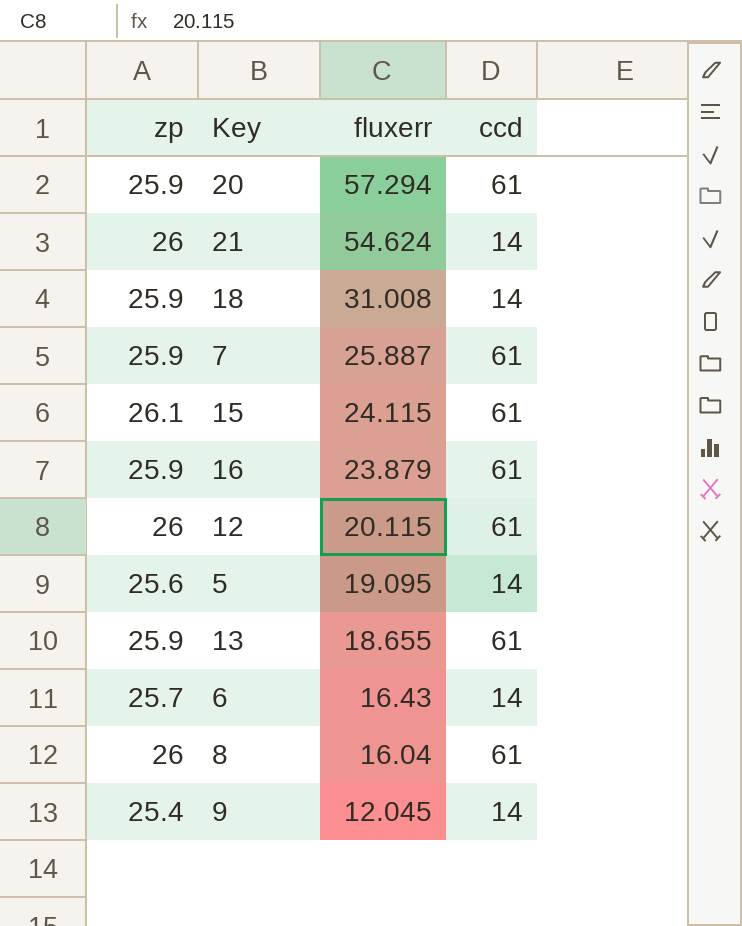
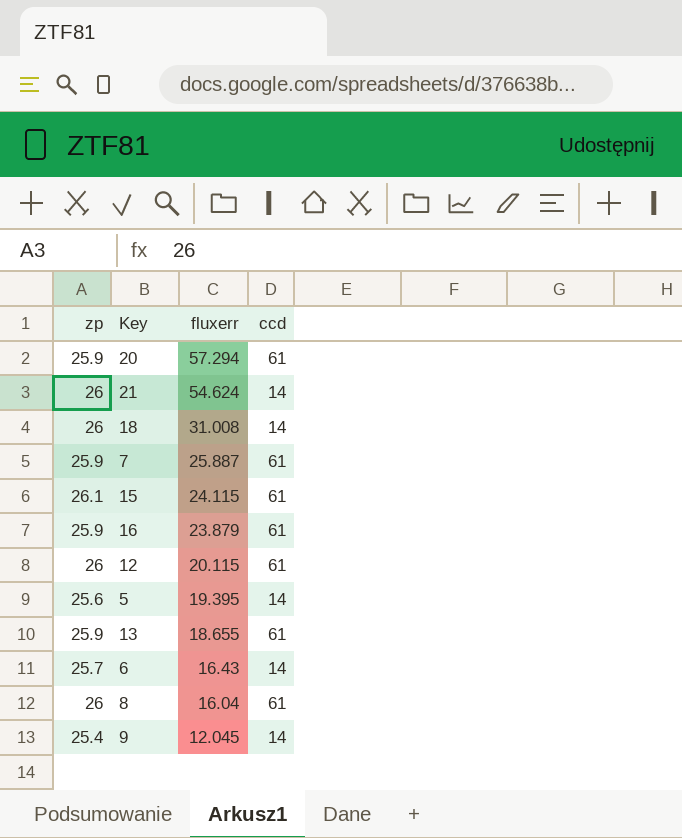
18 | zp: 25.9 -> 26
5 | fluxerr: 19.095 -> 19.395

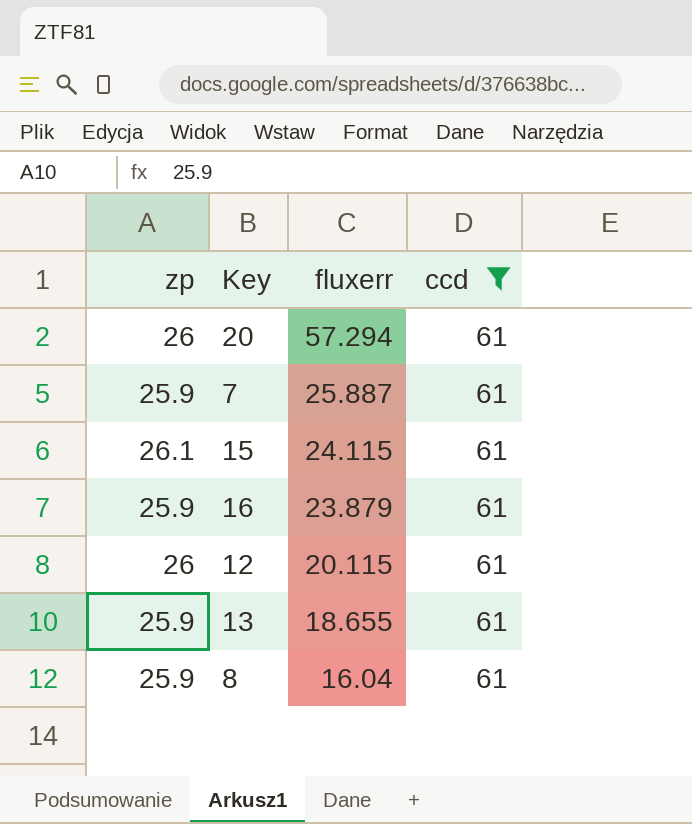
filter: none -> ccd = 61
20 | zp: 25.9 -> 26
8 | zp: 26 -> 25.9

